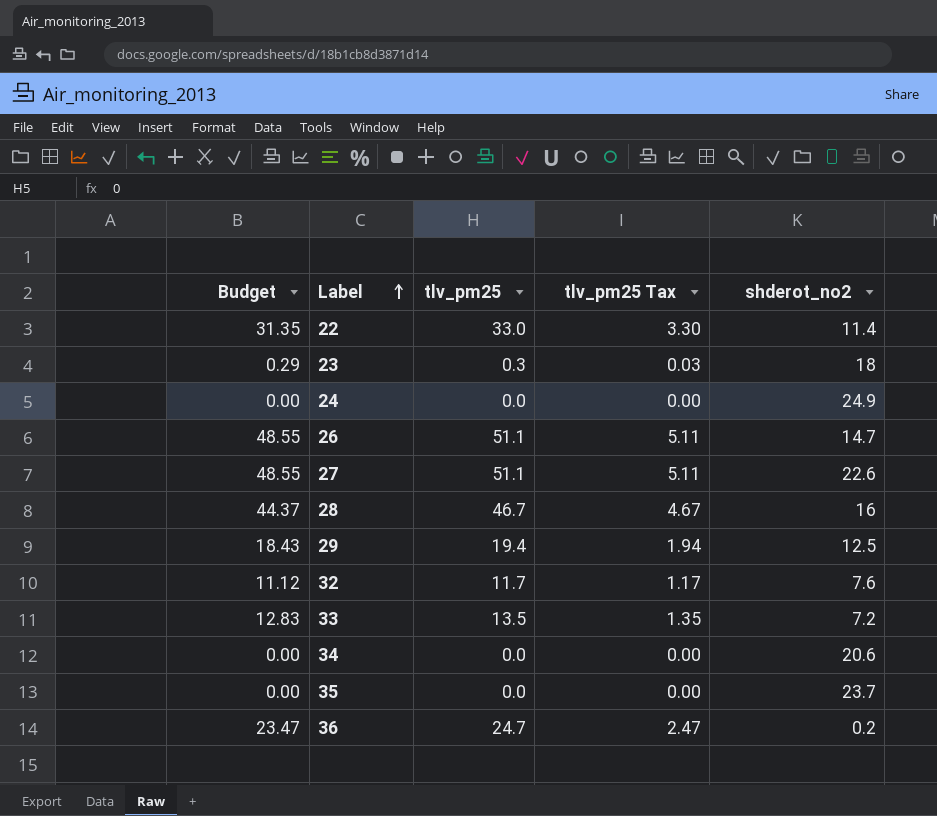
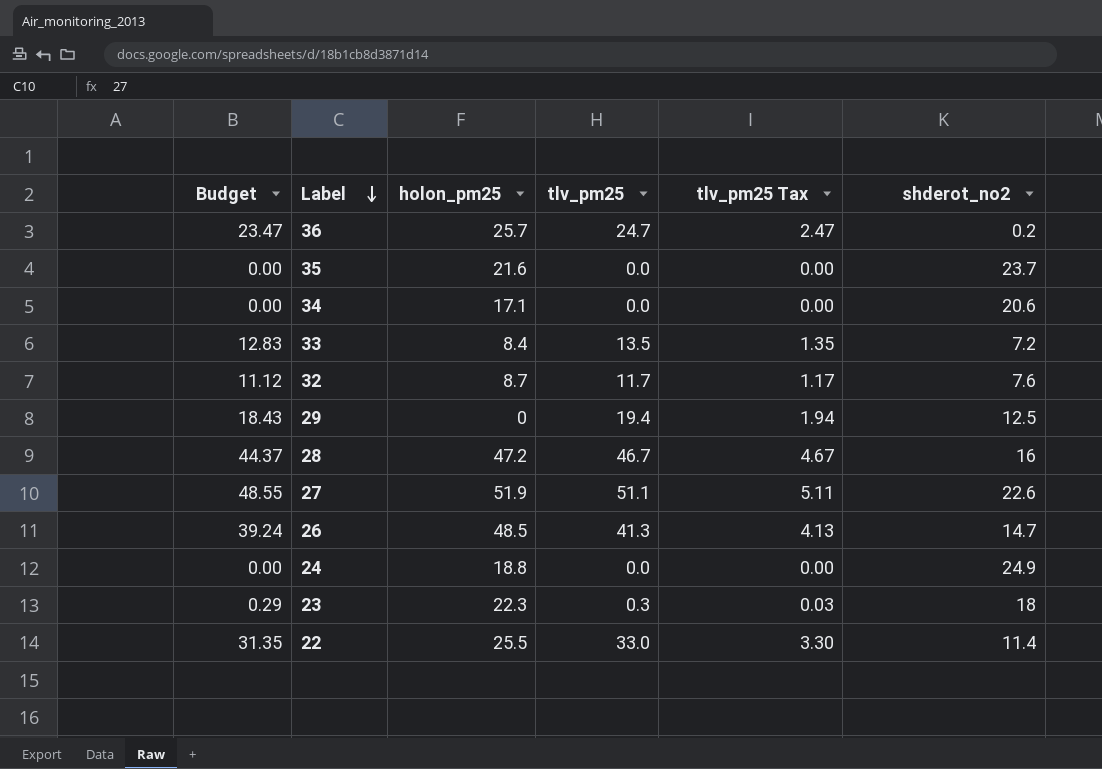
row order: Label ascending -> Label descending
column holon_pm25 | position: none -> 3
26 | Budget: 48.55 -> 39.24
26 | tlv_pm25: 51.1 -> 41.3
26 | tlv_pm25 Tax: 5.11 -> 4.13

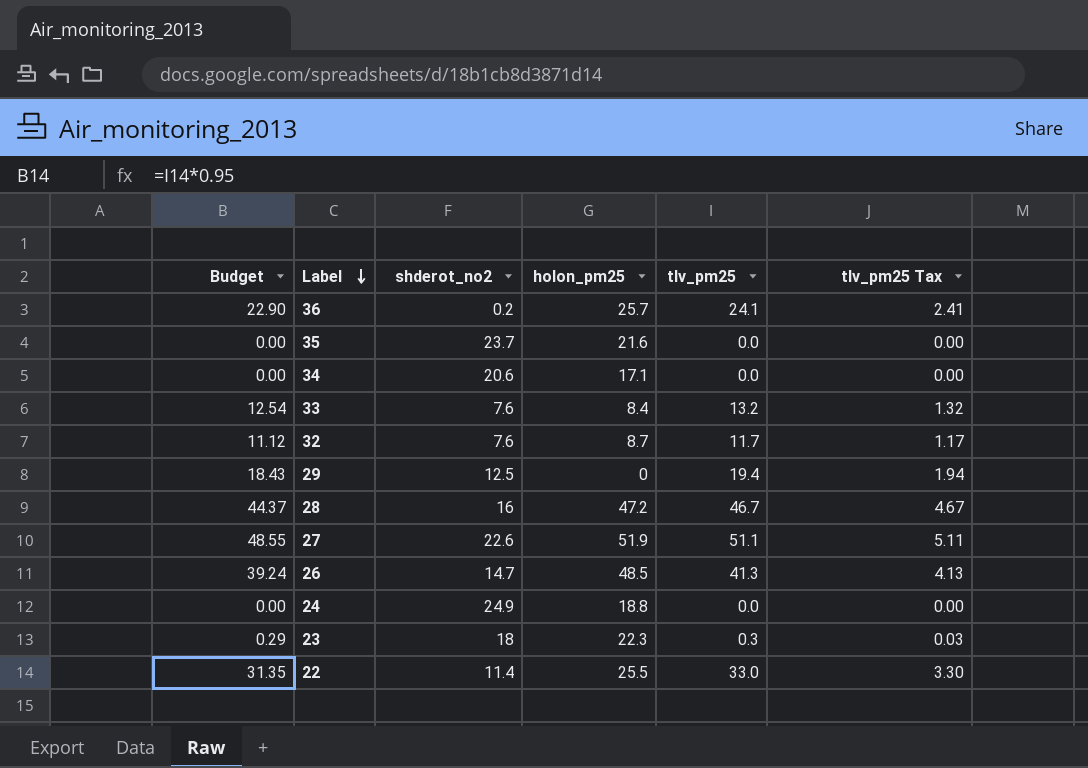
column shderot_no2 | position: 6 -> 3
36 | Budget: 23.47 -> 22.90
36 | tlv_pm25: 24.7 -> 24.1
36 | tlv_pm25 Tax: 2.47 -> 2.41
33 | Budget: 12.83 -> 12.54
33 | shderot_no2: 7.2 -> 7.6
33 | tlv_pm25: 13.5 -> 13.2
33 | tlv_pm25 Tax: 1.35 -> 1.32

